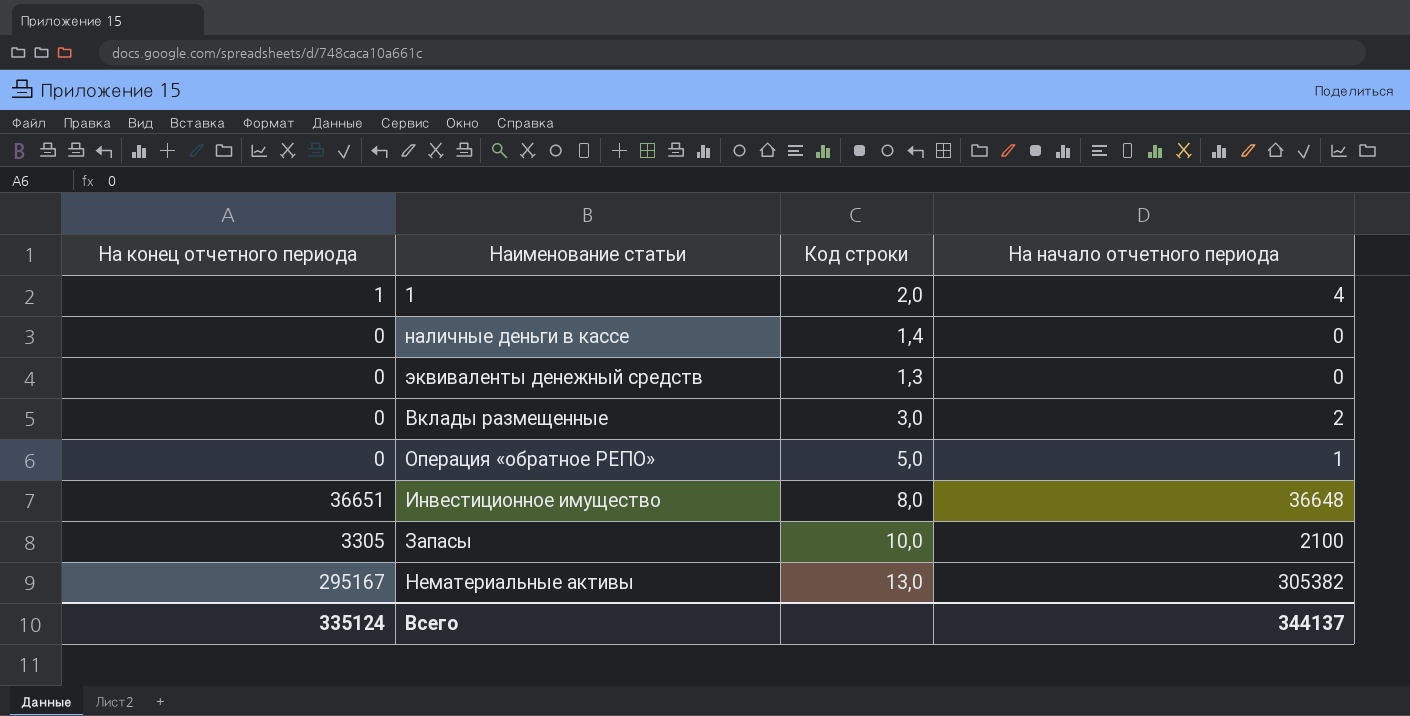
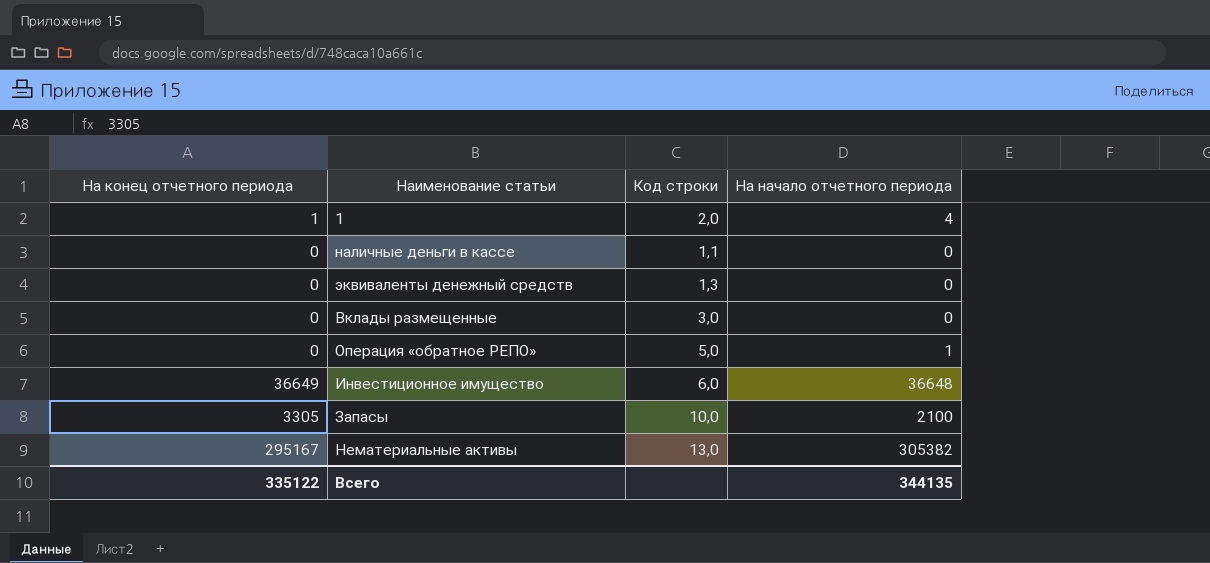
наличные деньги в кассе | Код строки: 1,4 -> 1,1
Вклады размещенные | На начало отчетного периода: 2 -> 0
Инвестиционное имущество | На конец отчетного периода: 36651 -> 36649
Инвестиционное имущество | Код строки: 8,0 -> 6,0
Всего | На конец отчетного периода: 335124 -> 335122
Всего | На начало отчетного периода: 344137 -> 344135

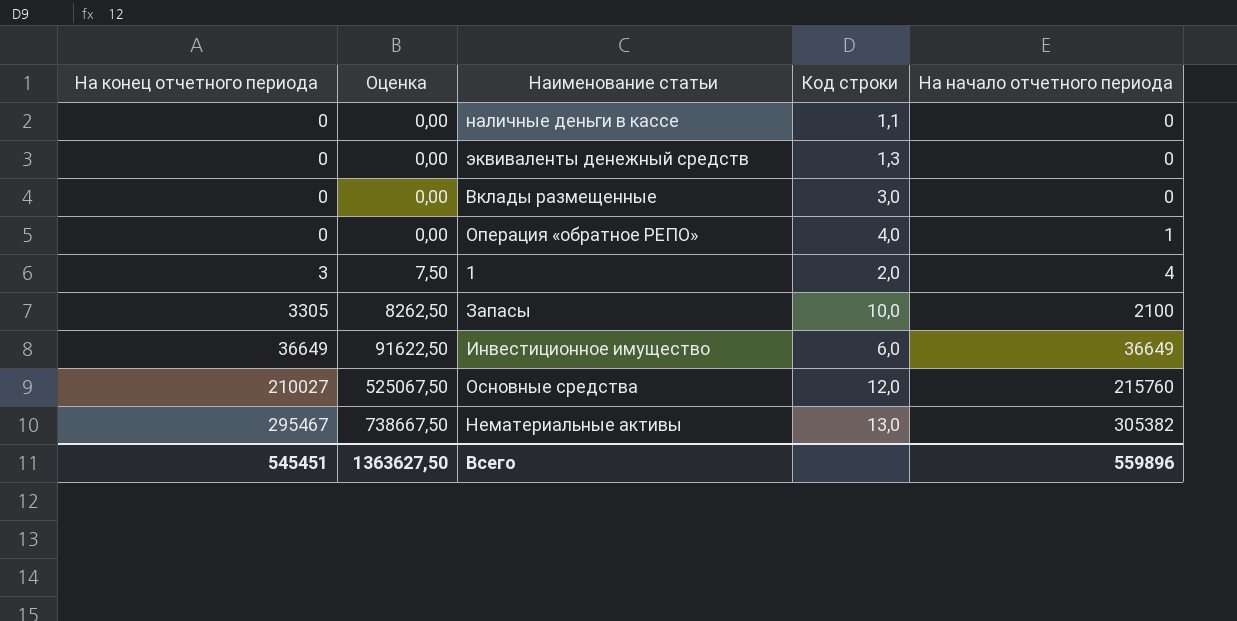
row order: none -> На конец отчетного периода ascending
column Оценка | formula: none -> [На конец отчетного периода] * 2,5
Операция «обратное РЕПО» | Код строки: 5,0 -> 4,0
1 | На конец отчетного периода: 1 -> 3
Инвестиционное имущество | На начало отчетного периода: 36648 -> 36649
row Основные средства: none -> 210027 | 525067,50 | 12,0 | 215760
Нематериальные активы | На конец отчетного периода: 295167 -> 295467
Всего | На конец отчетного периода: 335122 -> 545451
Всего | На начало отчетного периода: 344135 -> 559896

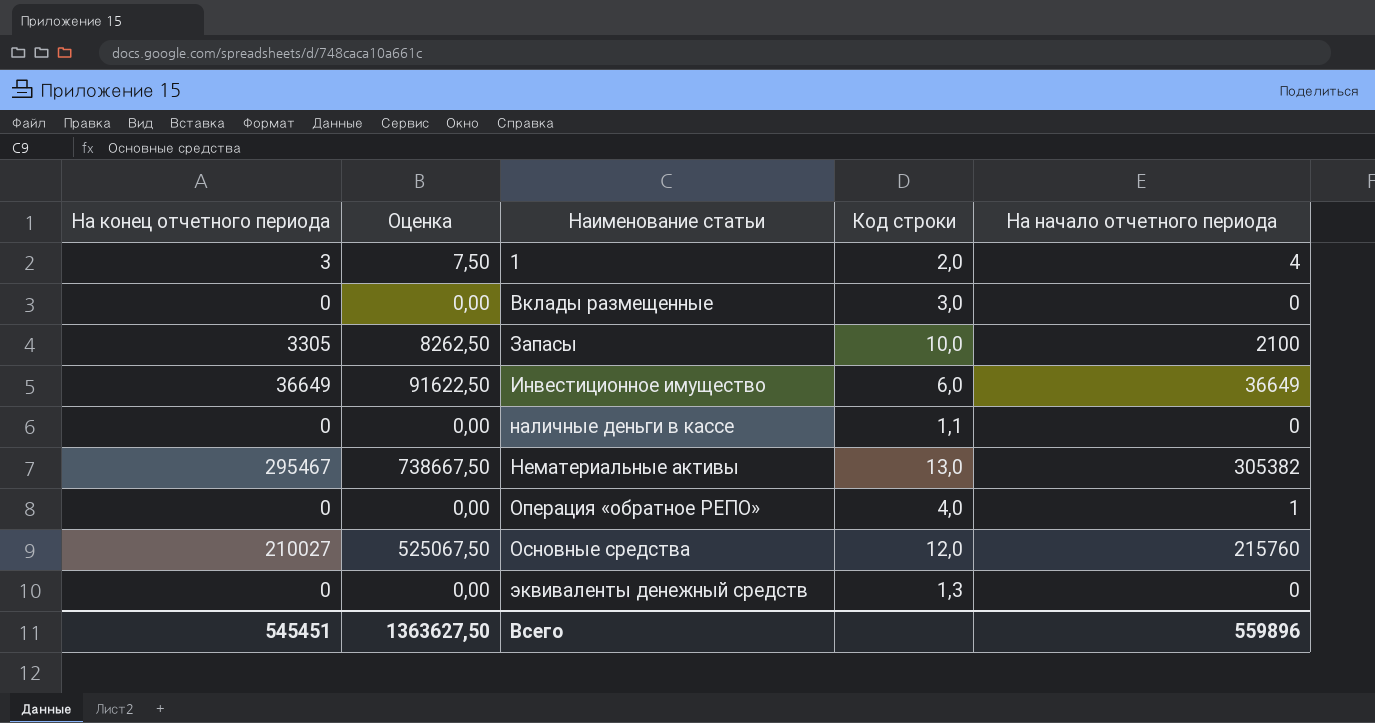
row order: На конец отчетного периода ascending -> Наименование статьи ascending

